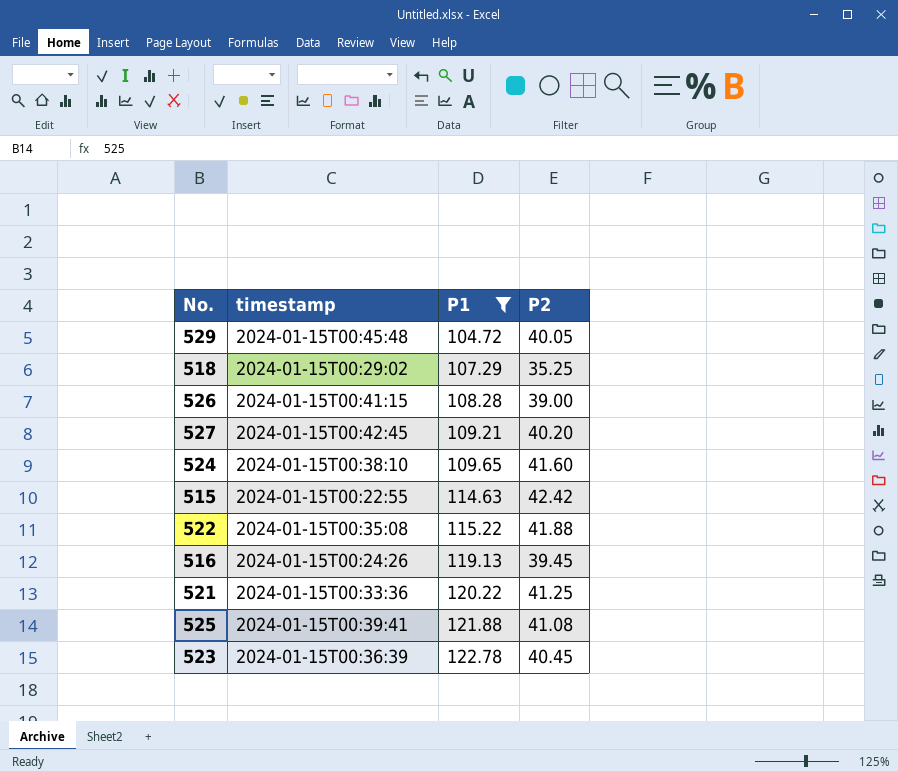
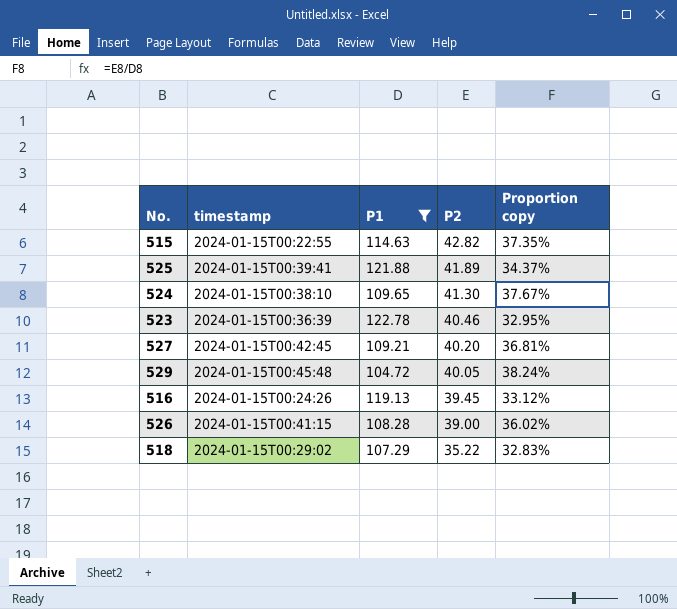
row order: P1 ascending -> P2 descending
column Proportion copy | formula: none -> [P2] / [P1]
row 522: 2024-01-15T00:35:08 | 115.22 | 41.88 -> none
row 521: 2024-01-15T00:33:36 | 120.22 | 41.25 -> none
515 | P2: 42.42 -> 42.82
525 | P2: 41.08 -> 41.89
524 | P2: 41.60 -> 41.30
523 | P2: 40.45 -> 40.46
518 | P2: 35.25 -> 35.22

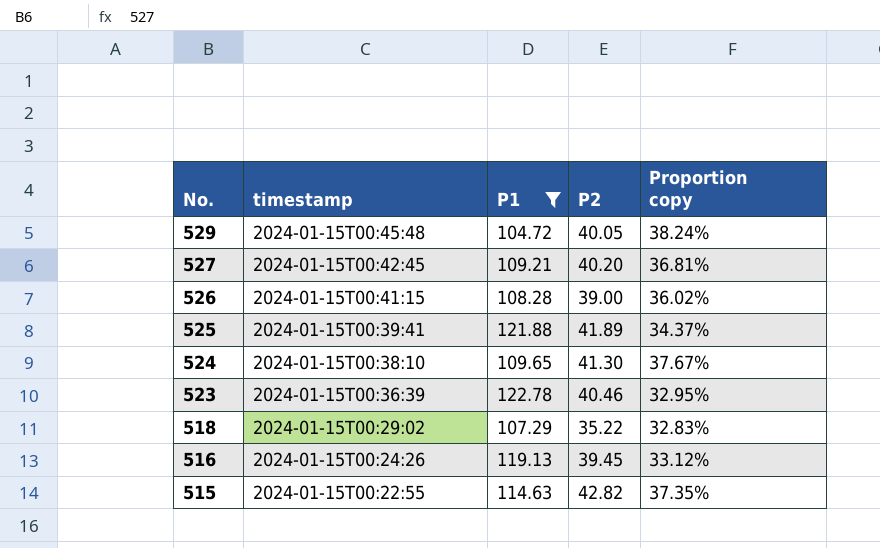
row order: P2 descending -> No. descending

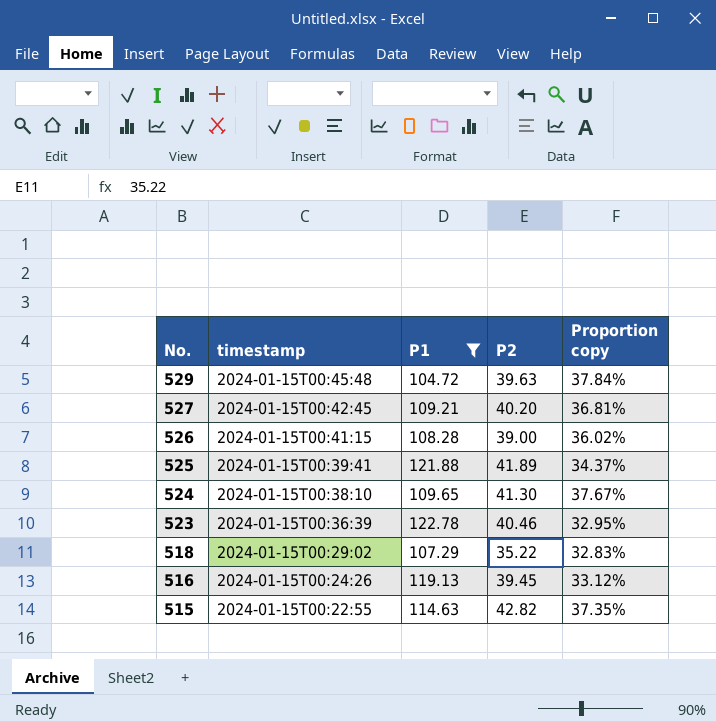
529 | P2: 40.05 -> 39.63
529 | Proportion copy: 38.24% -> 37.84%

